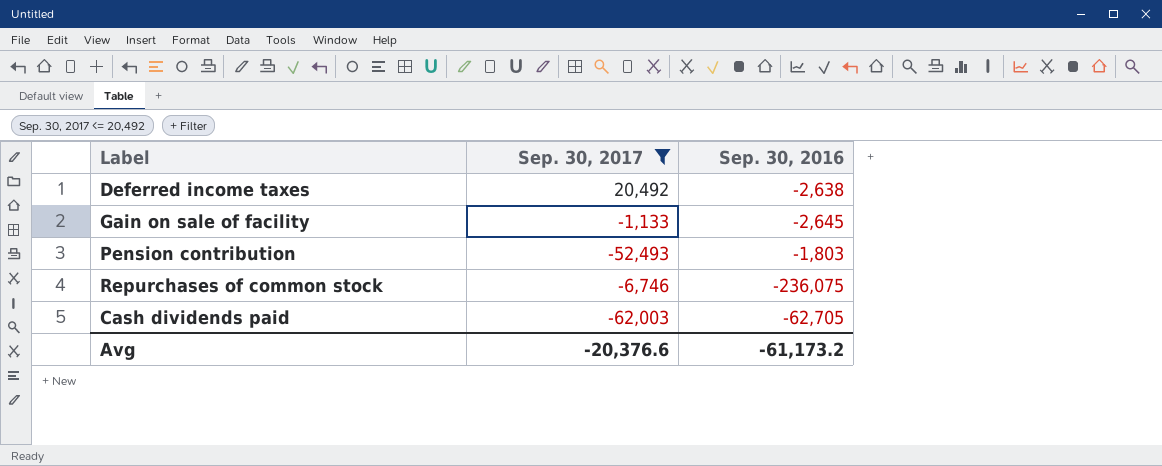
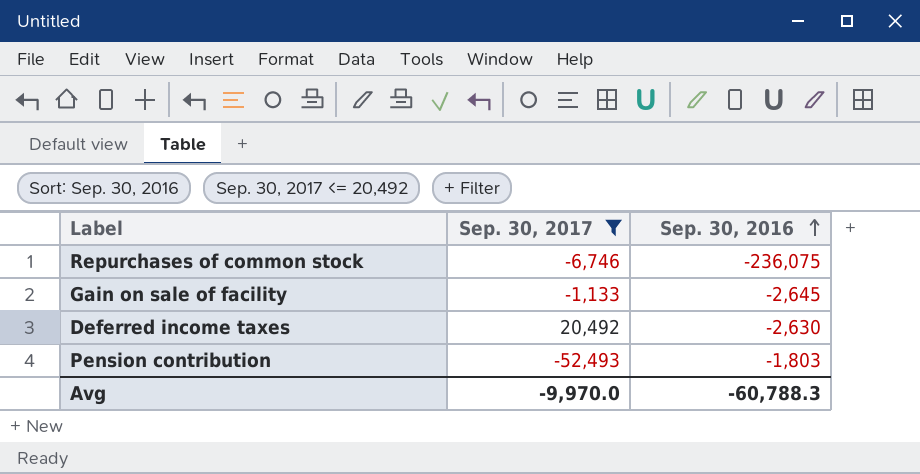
row order: none -> Sep. 30, 2016 ascending
row Cash dividends paid: -62,003 | -62,705 -> none
Deferred income taxes | Sep. 30, 2016: -2,638 -> -2,630
Avg | Sep. 30, 2017: -20,376.6 -> -9,970.0
Avg | Sep. 30, 2016: -61,173.2 -> -60,788.3

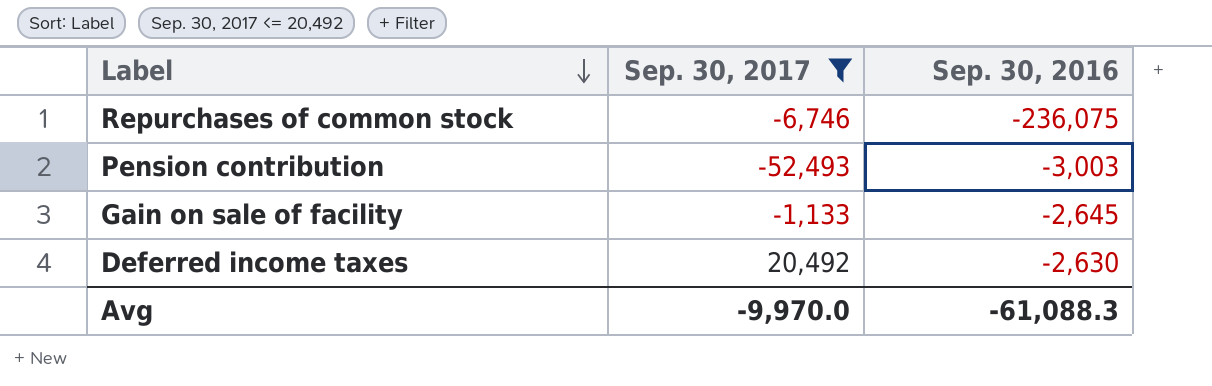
row order: Sep. 30, 2016 ascending -> Label descending
Pension contribution | Sep. 30, 2016: -1,803 -> -3,003
Avg | Sep. 30, 2016: -60,788.3 -> -61,088.3

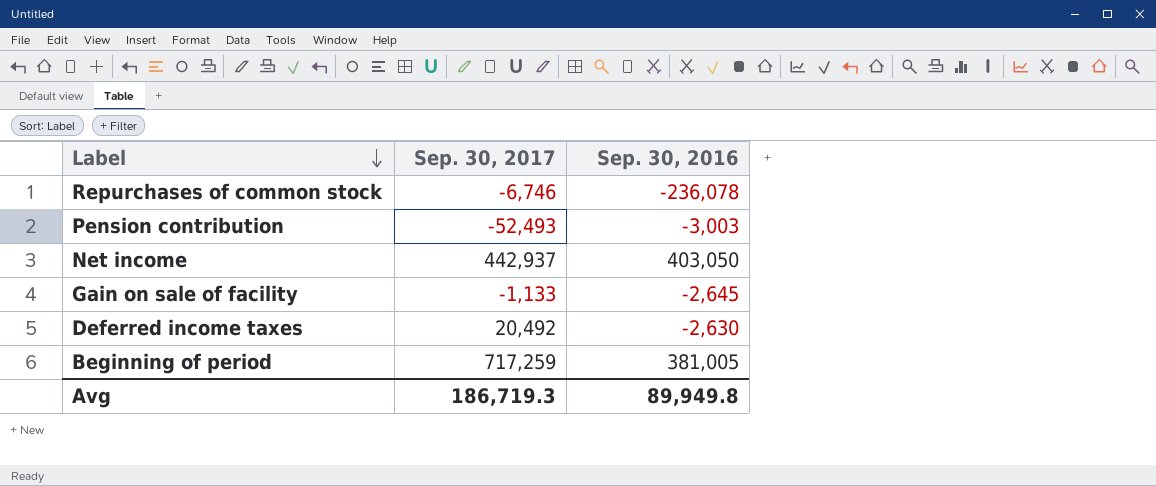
filter: Sep. 30, 2017 <= 20,492 -> none
Repurchases of common stock | Sep. 30, 2016: -236,075 -> -236,078
Avg | Sep. 30, 2017: -9,970.0 -> 186,719.3
Avg | Sep. 30, 2016: -61,088.3 -> 89,949.8

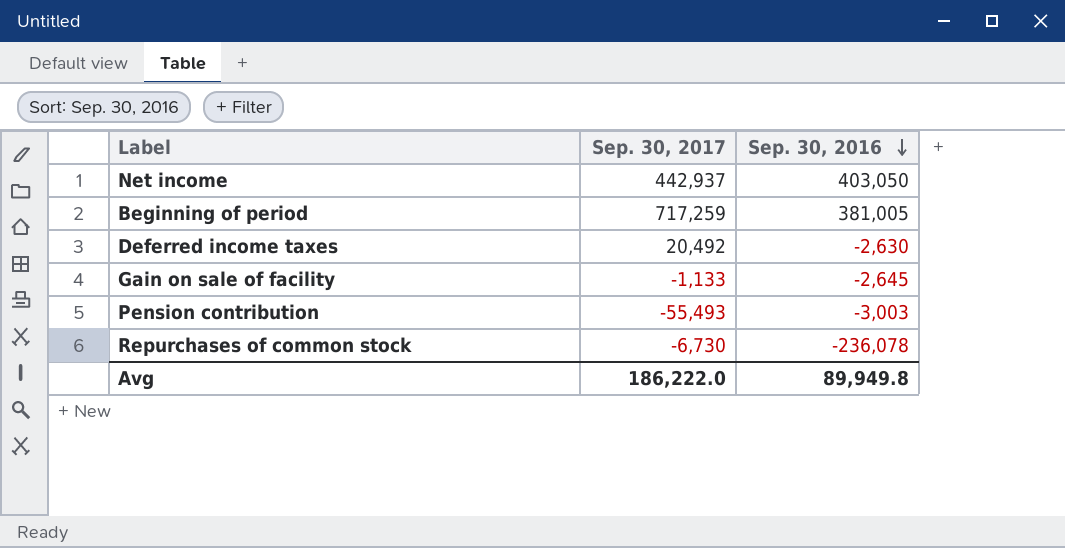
row order: Label descending -> Sep. 30, 2016 descending
Pension contribution | Sep. 30, 2017: -52,493 -> -55,493
Repurchases of common stock | Sep. 30, 2017: -6,746 -> -6,730
Avg | Sep. 30, 2017: 186,719.3 -> 186,222.0

